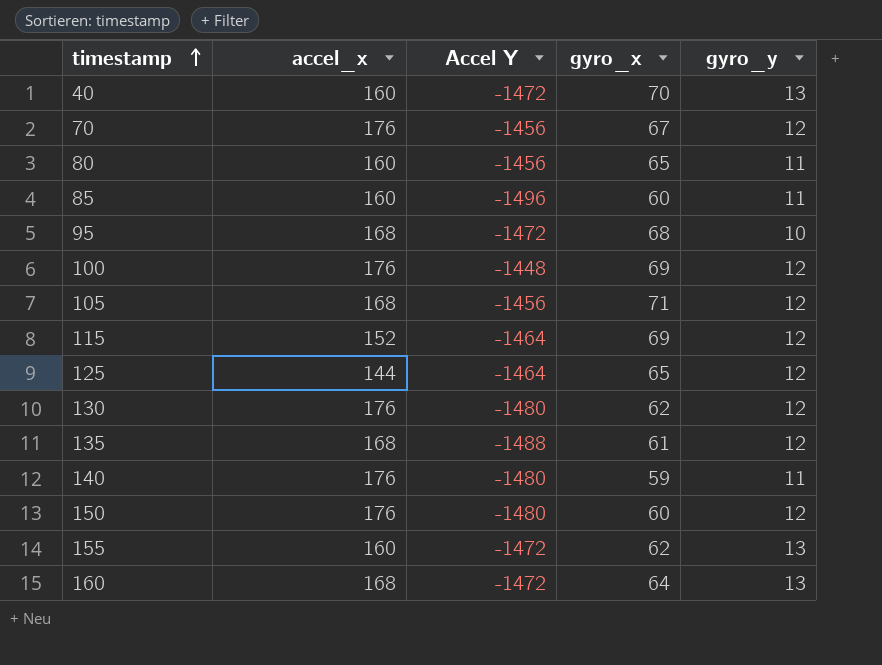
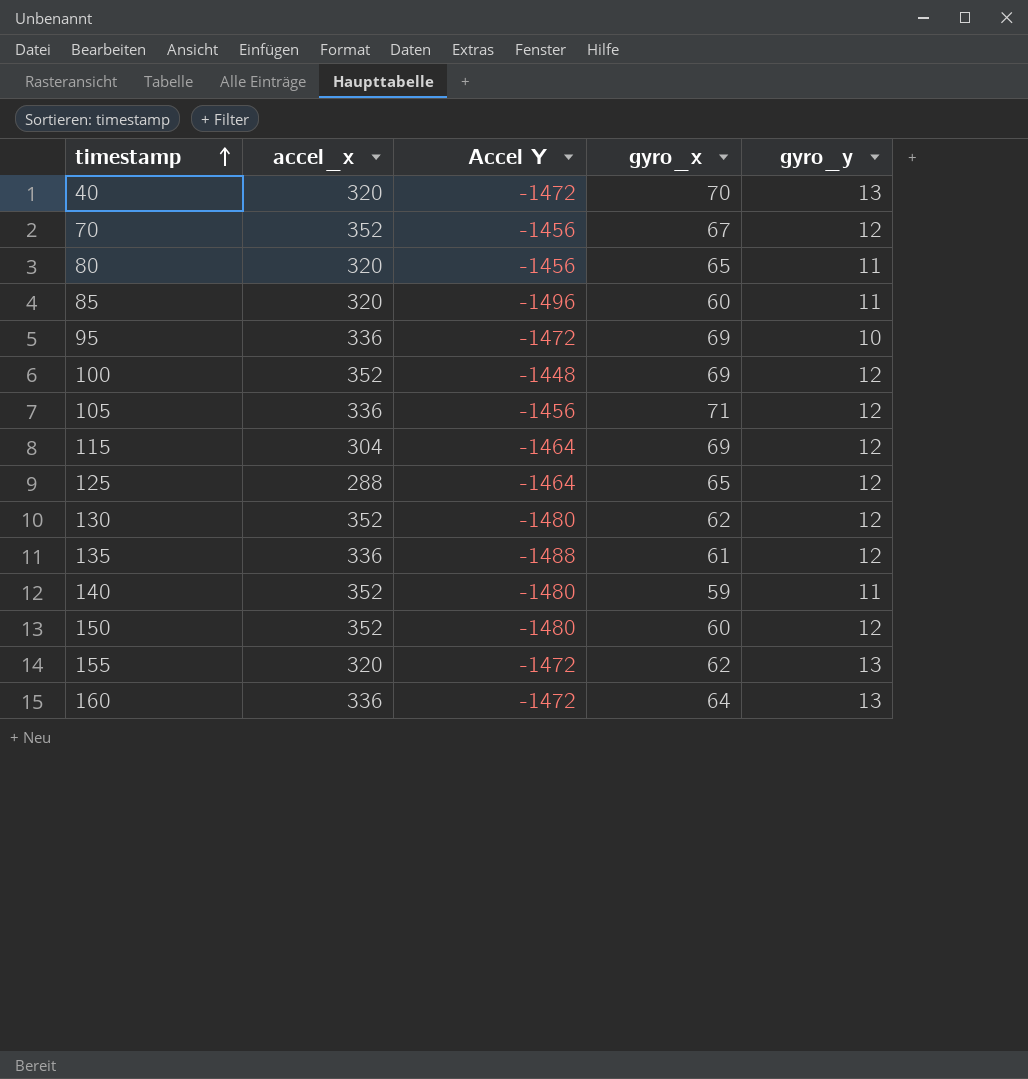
40 | accel_x: 160 -> 320
70 | accel_x: 176 -> 352
80 | accel_x: 160 -> 320
85 | accel_x: 160 -> 320
95 | accel_x: 168 -> 336
95 | gyro_x: 68 -> 69
100 | accel_x: 176 -> 352
105 | accel_x: 168 -> 336
115 | accel_x: 152 -> 304
125 | accel_x: 144 -> 288
130 | accel_x: 176 -> 352
135 | accel_x: 168 -> 336
140 | accel_x: 176 -> 352
150 | accel_x: 176 -> 352
155 | accel_x: 160 -> 320
160 | accel_x: 168 -> 336

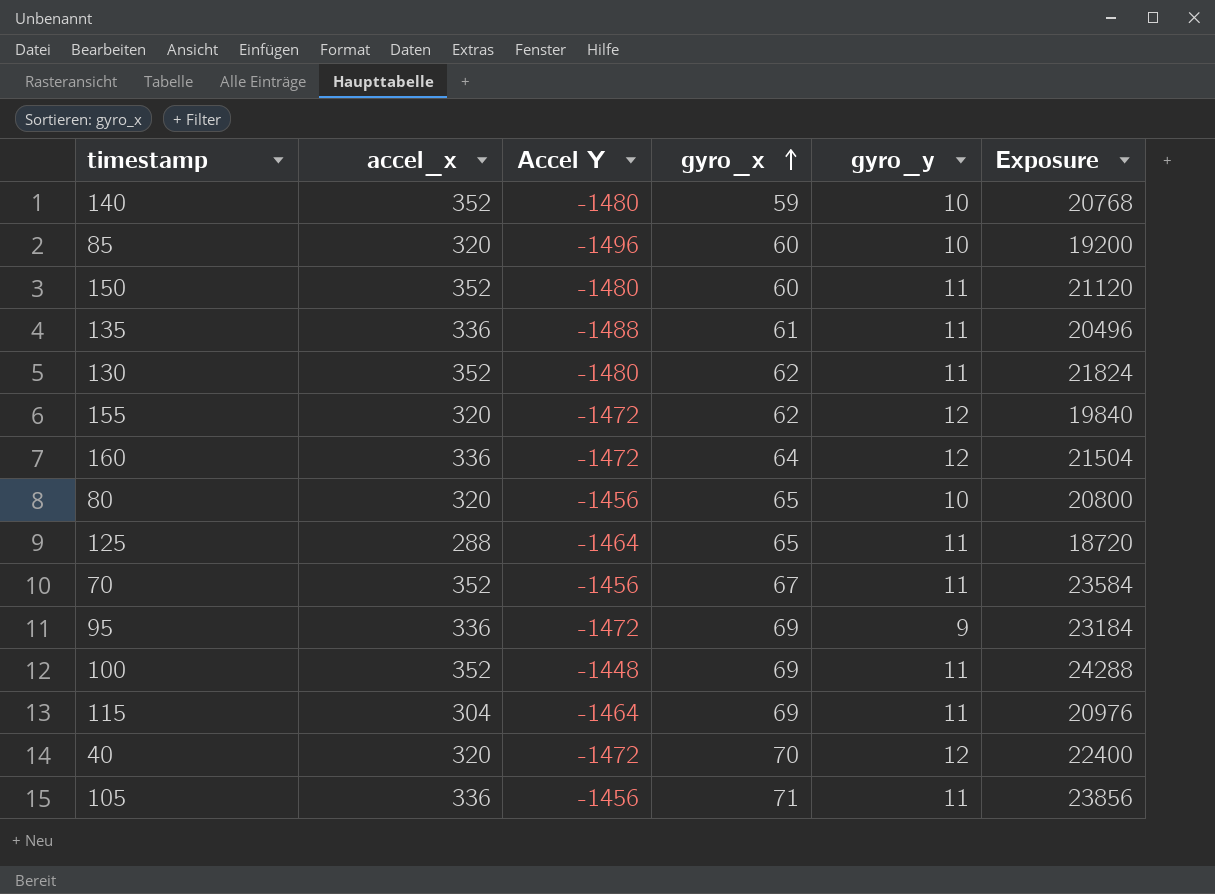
row order: timestamp ascending -> gyro_x ascending
column Exposure | formula: none -> [accel_x] * [gyro_x]
140 | gyro_y: 11 -> 10
85 | gyro_y: 11 -> 10
150 | gyro_y: 12 -> 11
135 | gyro_y: 12 -> 11
130 | gyro_y: 12 -> 11
155 | gyro_y: 13 -> 12
160 | gyro_y: 13 -> 12
80 | gyro_y: 11 -> 10
125 | gyro_y: 12 -> 11
70 | gyro_y: 12 -> 11
95 | gyro_y: 10 -> 9
100 | gyro_y: 12 -> 11
115 | gyro_y: 12 -> 11
40 | gyro_y: 13 -> 12
105 | gyro_y: 12 -> 11

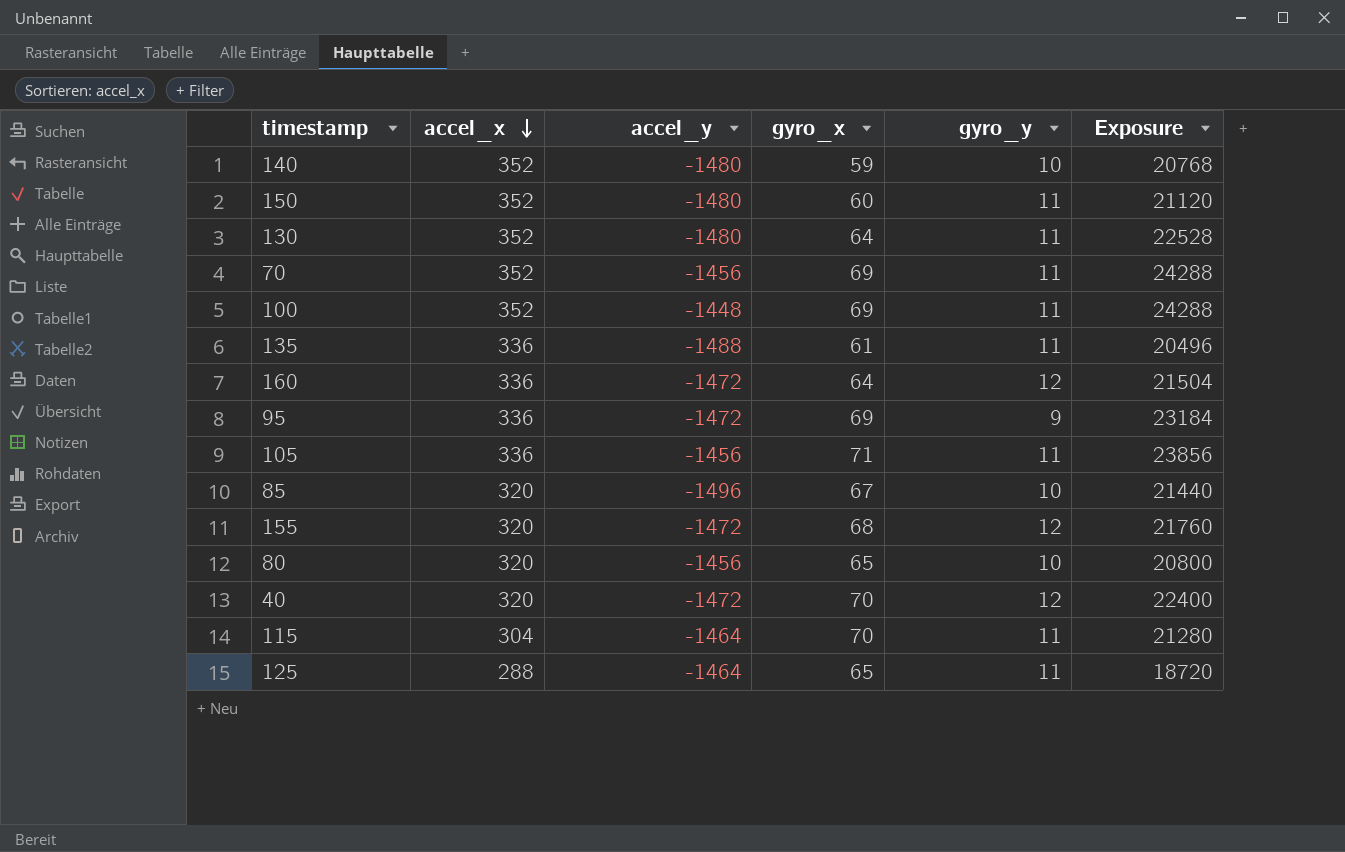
row order: gyro_x ascending -> accel_x descending
column name: Accel Y -> accel_y
130 | gyro_x: 62 -> 64
130 | Exposure: 21824 -> 22528
70 | gyro_x: 67 -> 69
70 | Exposure: 23584 -> 24288
85 | gyro_x: 60 -> 67
85 | Exposure: 19200 -> 21440
155 | gyro_x: 62 -> 68
155 | Exposure: 19840 -> 21760
115 | gyro_x: 69 -> 70
115 | Exposure: 20976 -> 21280

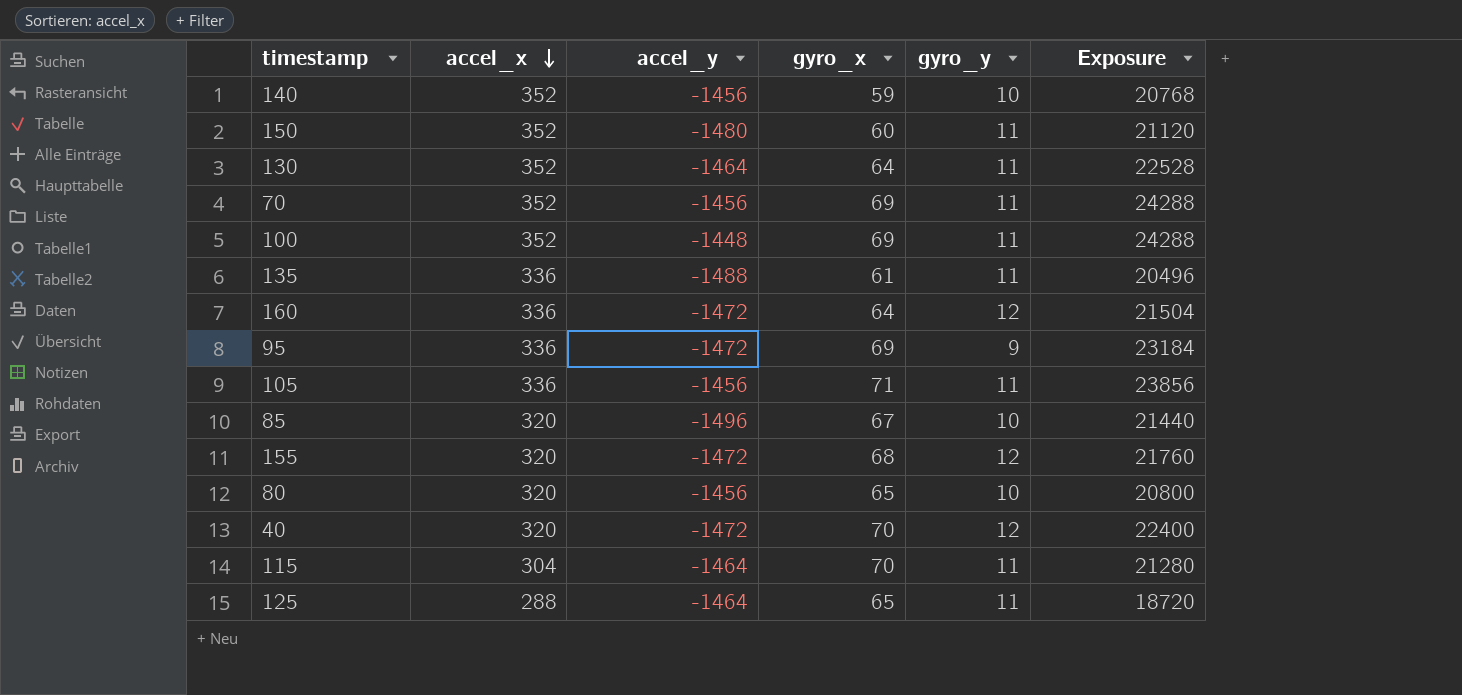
140 | accel_y: -1480 -> -1456
130 | accel_y: -1480 -> -1464

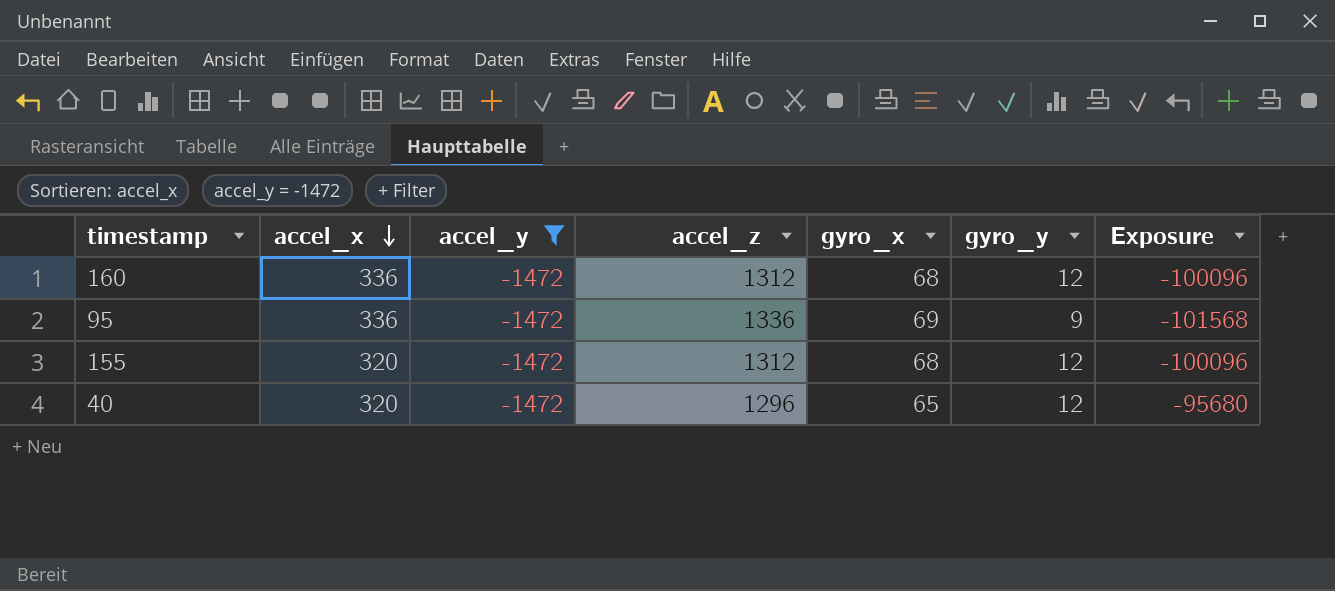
filter: none -> accel_y = -1472
column accel_z | position: none -> 4
column Exposure | formula: [accel_x] * [gyro_x] -> [accel_y] * [gyro_x]
160 | gyro_x: 64 -> 68
40 | gyro_x: 70 -> 65

